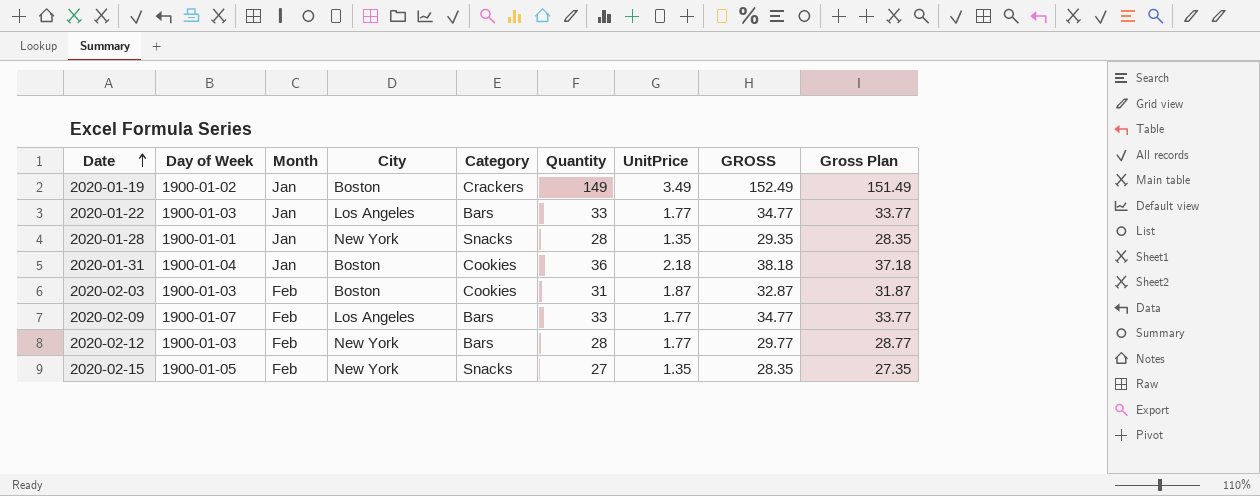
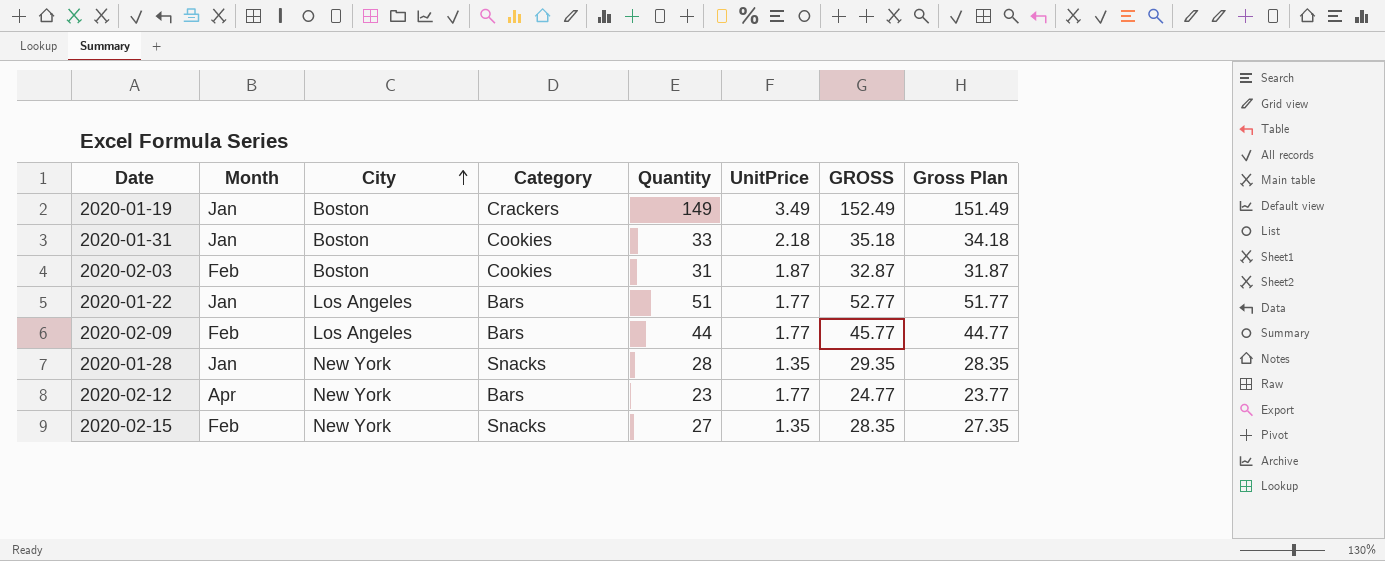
row order: Date ascending -> City ascending
column Day of Week | position: 2 -> none
2020-01-31 | Quantity: 36 -> 33
2020-01-31 | GROSS: 38.18 -> 35.18
2020-01-31 | Gross Plan: 37.18 -> 34.18
2020-01-22 | Quantity: 33 -> 51
2020-01-22 | GROSS: 34.77 -> 52.77
2020-01-22 | Gross Plan: 33.77 -> 51.77
2020-02-09 | Quantity: 33 -> 44
2020-02-09 | GROSS: 34.77 -> 45.77
2020-02-09 | Gross Plan: 33.77 -> 44.77
2020-02-12 | Month: Feb -> Apr
2020-02-12 | Quantity: 28 -> 23
2020-02-12 | GROSS: 29.77 -> 24.77
2020-02-12 | Gross Plan: 28.77 -> 23.77

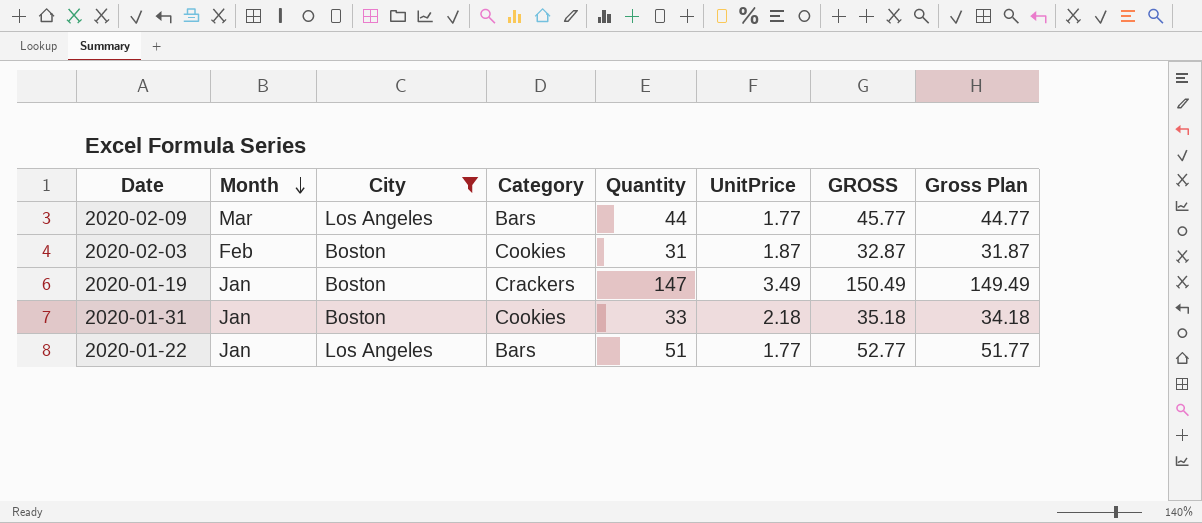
filter: none -> City != New York
row order: City ascending -> Month descending
2020-02-09 | Month: Feb -> Mar
2020-01-19 | Quantity: 149 -> 147
2020-01-19 | GROSS: 152.49 -> 150.49
2020-01-19 | Gross Plan: 151.49 -> 149.49

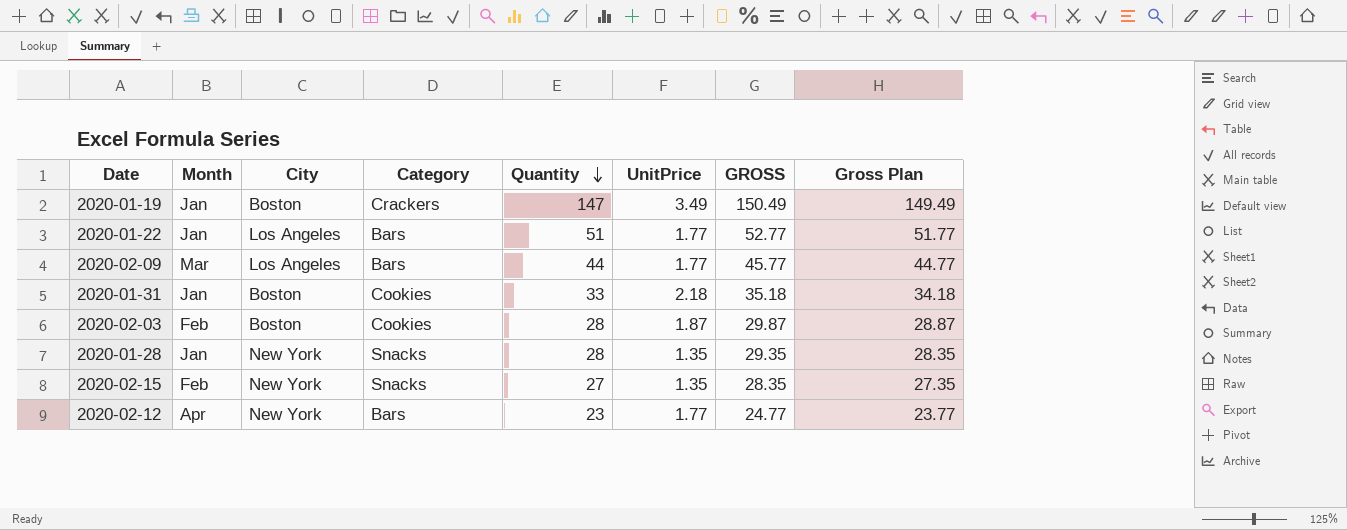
filter: City != New York -> none
row order: Month descending -> Quantity descending
2020-02-03 | Quantity: 31 -> 28
2020-02-03 | GROSS: 32.87 -> 29.87
2020-02-03 | Gross Plan: 31.87 -> 28.87

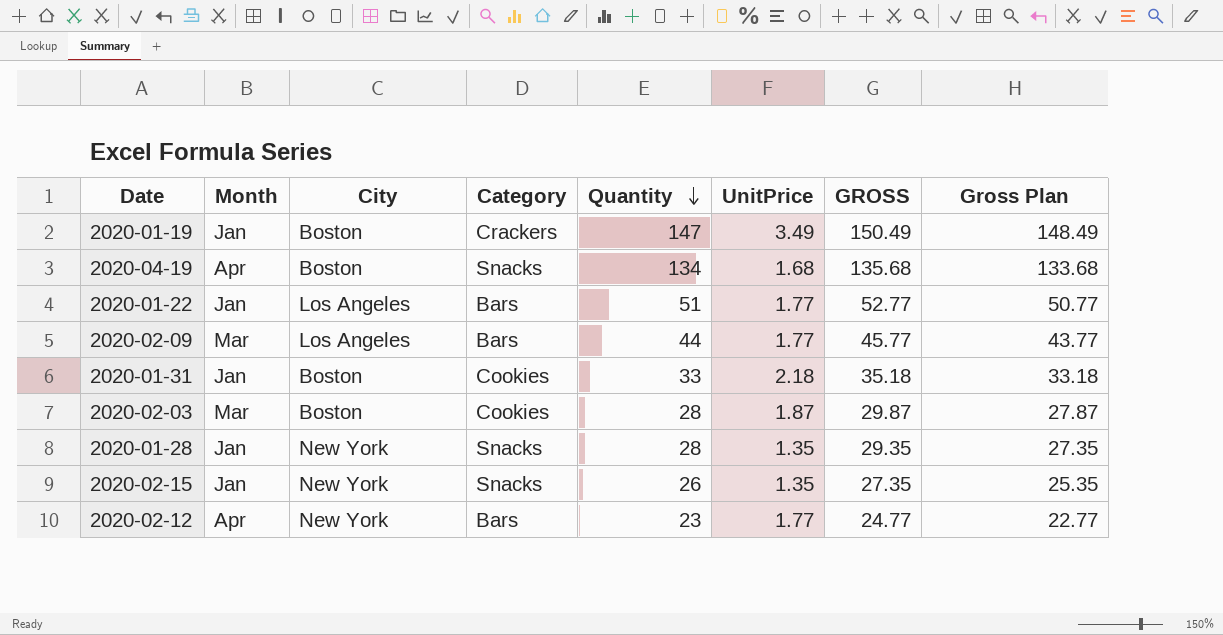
column Gross Plan | formula: [GROSS] - 1 -> [GROSS] - 2
row 2020-04-19: none -> Apr | Boston | Snacks | 134 | 1.68 | 135.68 | 133.68
2020-02-03 | Month: Feb -> Mar
2020-02-15 | Month: Feb -> Jan
2020-02-15 | Quantity: 27 -> 26
2020-02-15 | GROSS: 28.35 -> 27.35

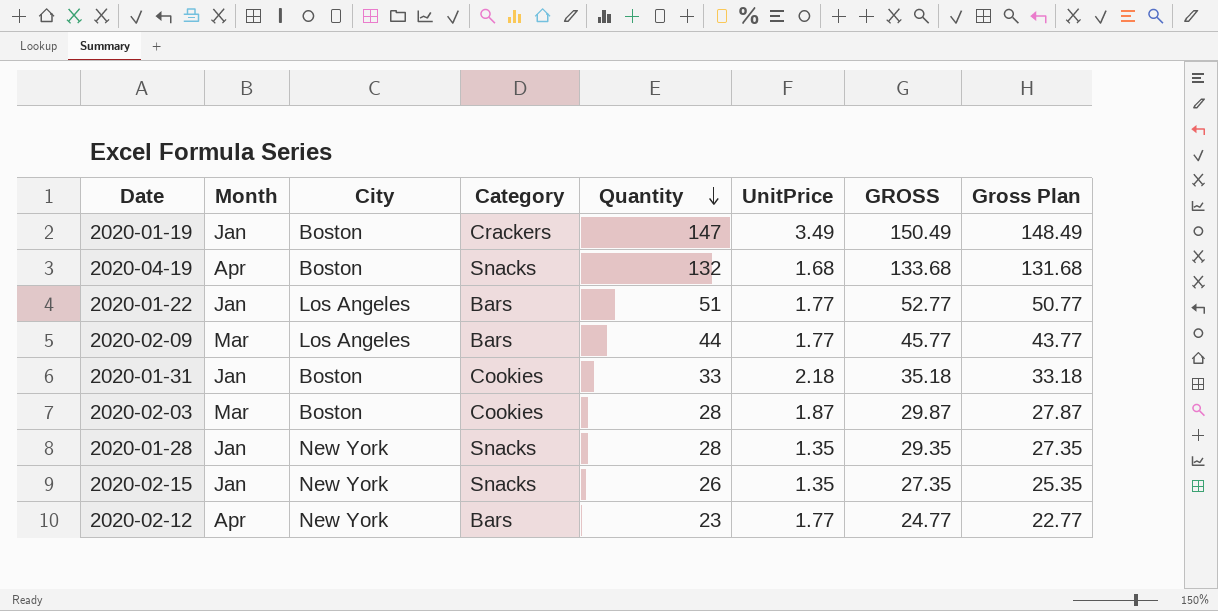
2020-04-19 | Quantity: 134 -> 132
2020-04-19 | GROSS: 135.68 -> 133.68
2020-04-19 | Gross Plan: 133.68 -> 131.68

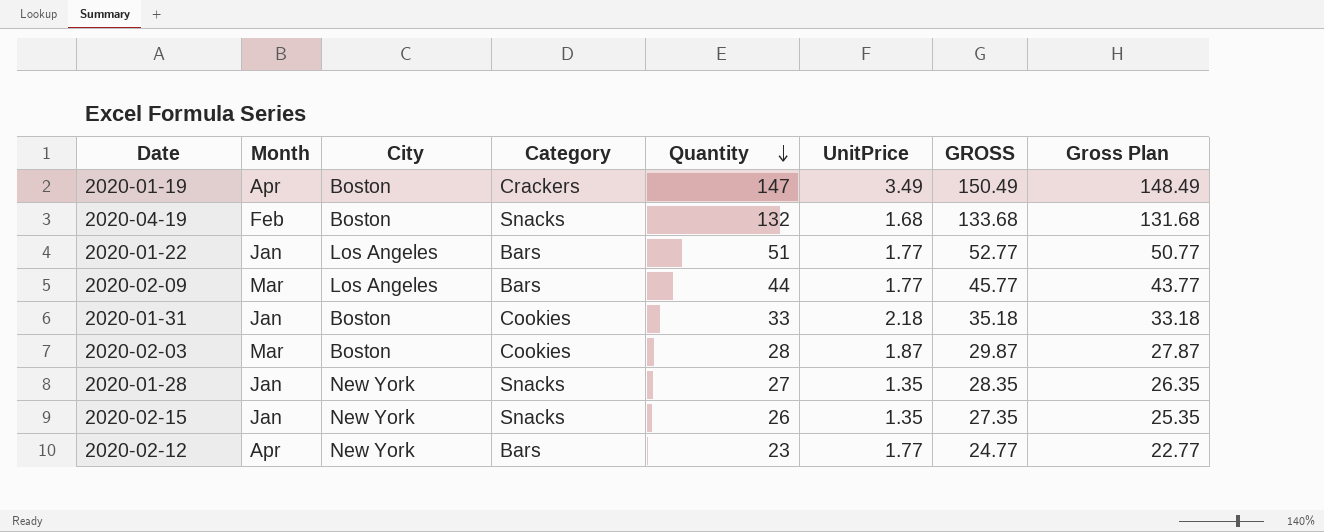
2020-01-19 | Month: Jan -> Apr
2020-04-19 | Month: Apr -> Feb
2020-01-28 | Quantity: 28 -> 27
2020-01-28 | GROSS: 29.35 -> 28.35
2020-01-28 | Gross Plan: 27.35 -> 26.35

